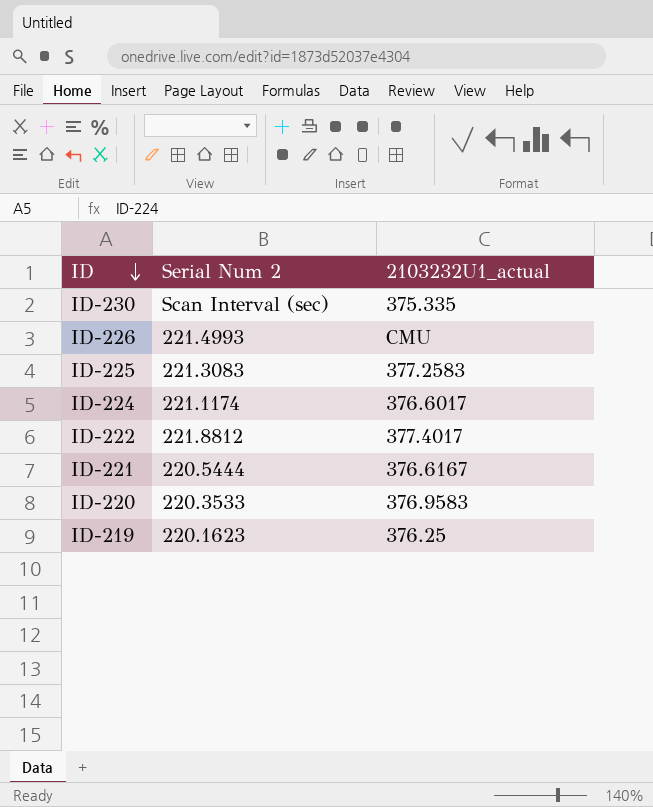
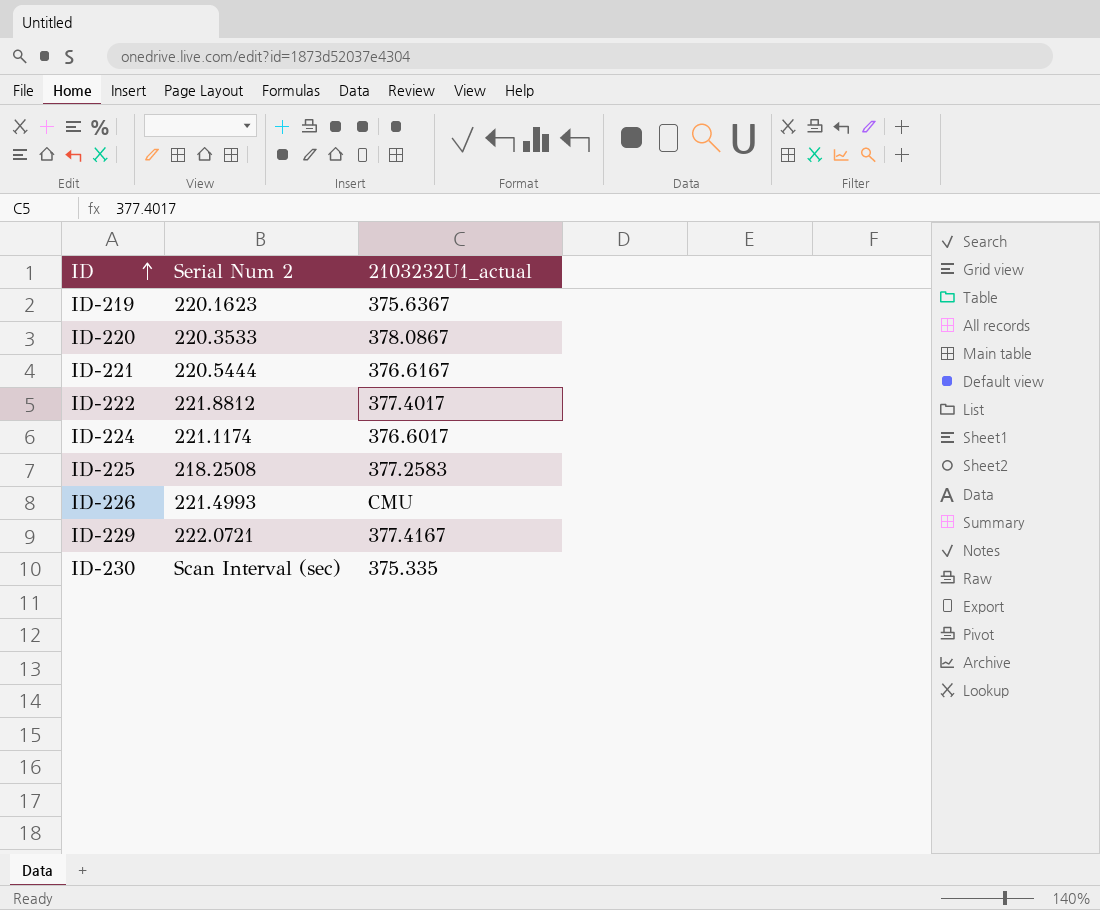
row order: ID descending -> ID ascending
ID-219 | 2103232U1_actual: 376.25 -> 375.6367
ID-220 | 2103232U1_actual: 376.9583 -> 378.0867
ID-225 | Serial Num 2: 221.3083 -> 218.2508
row ID-229: none -> 222.0721 | 377.4167

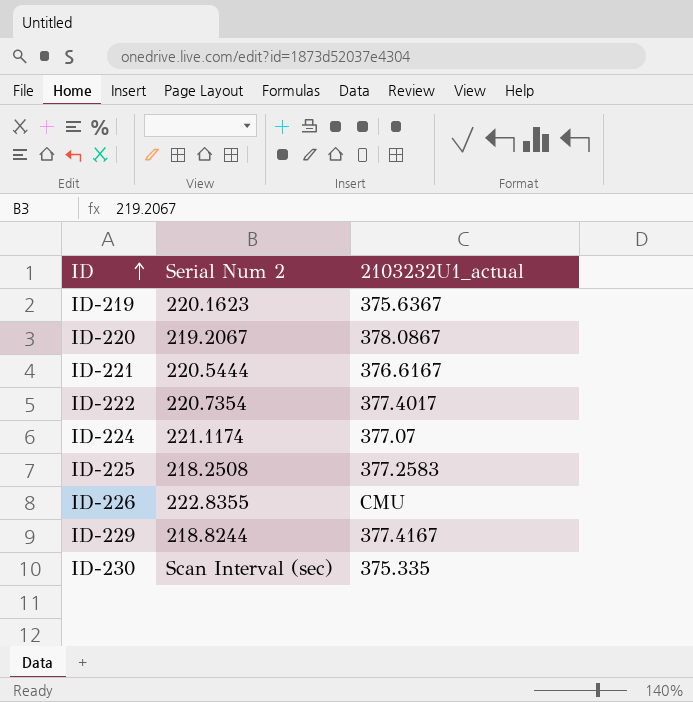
ID-220 | Serial Num 2: 220.3533 -> 219.2067
ID-222 | Serial Num 2: 221.8812 -> 220.7354
ID-224 | 2103232U1_actual: 376.6017 -> 377.07
ID-226 | Serial Num 2: 221.4993 -> 222.8355
ID-229 | Serial Num 2: 222.0721 -> 218.8244

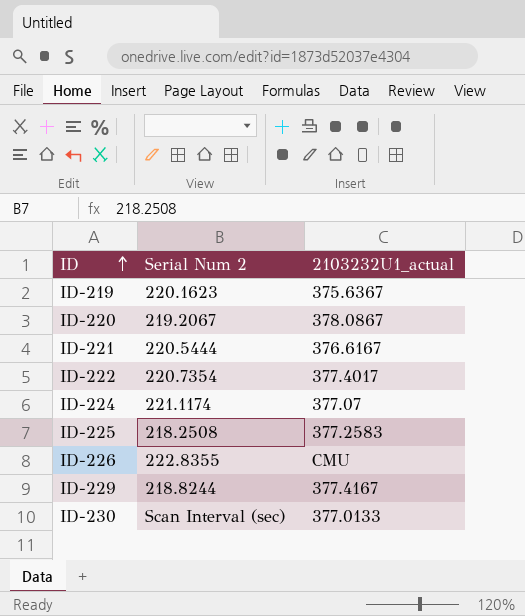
ID-230 | 2103232U1_actual: 375.335 -> 377.0133

